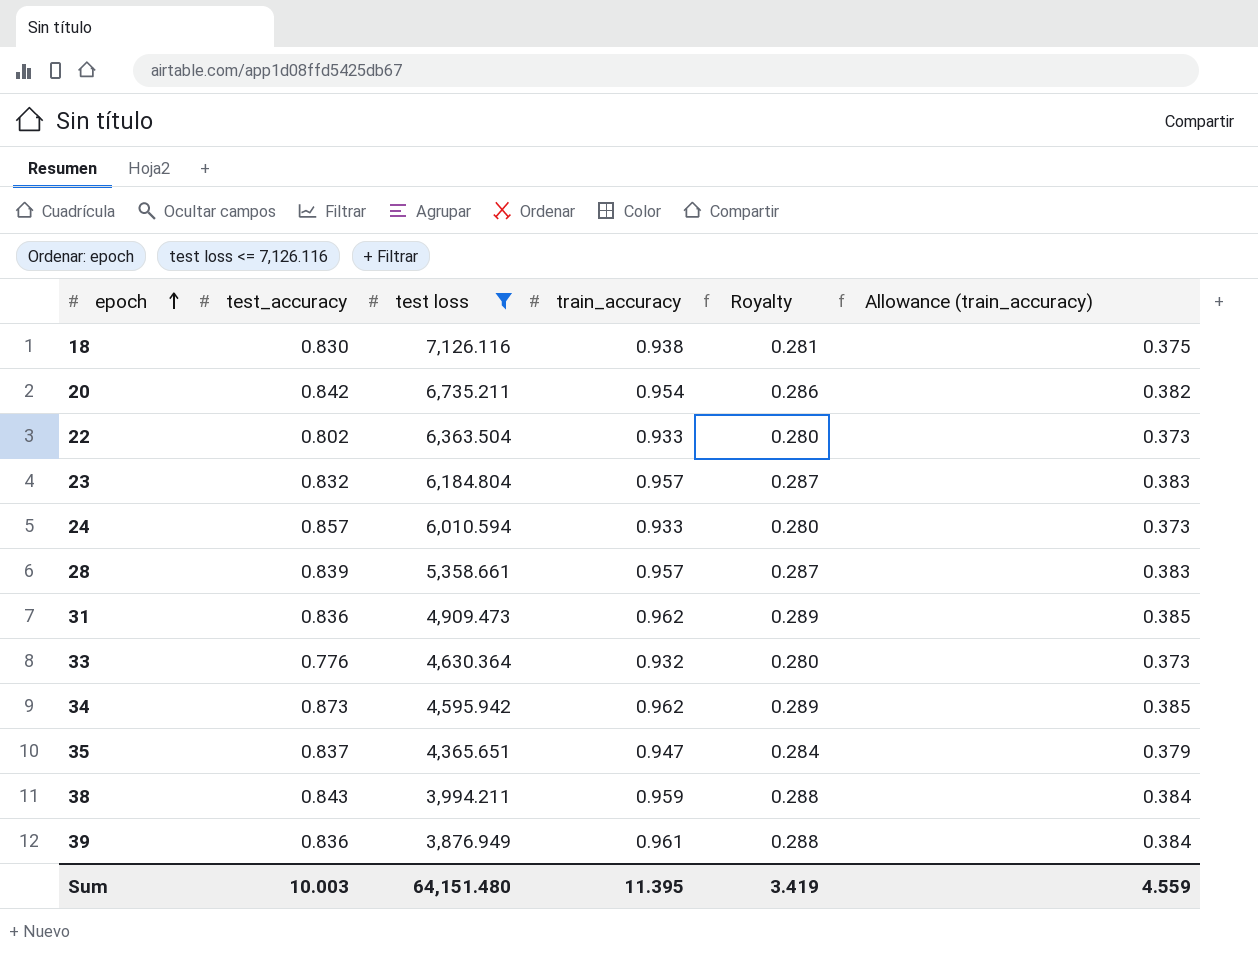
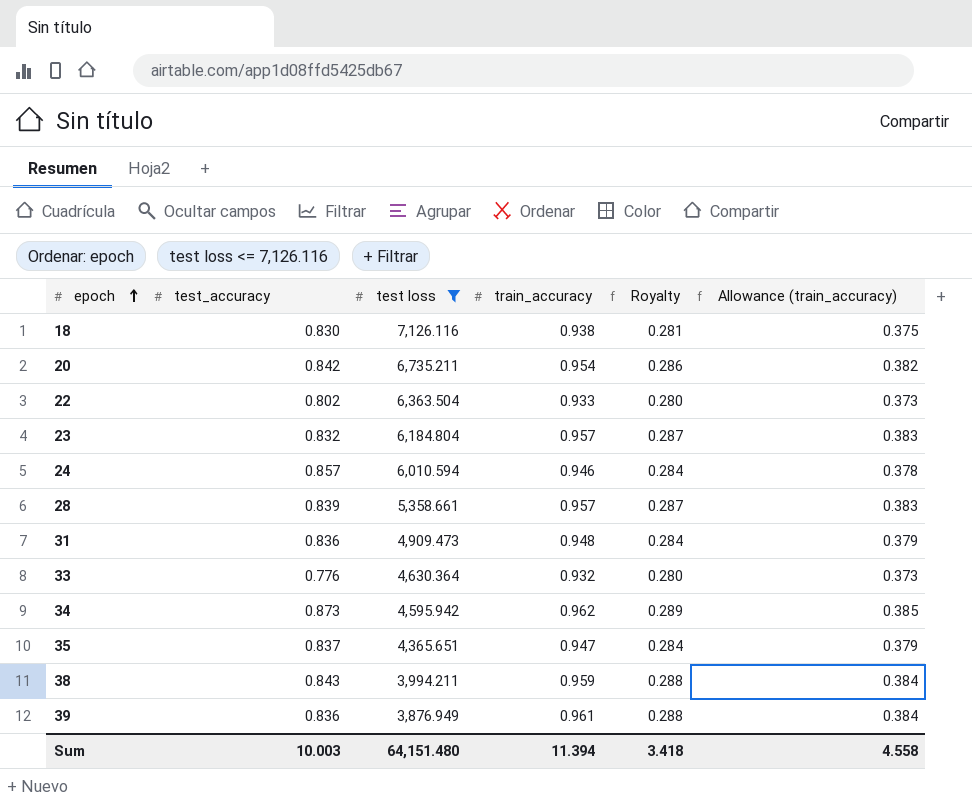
24 | train_accuracy: 0.933 -> 0.946
24 | Royalty: 0.280 -> 0.284
24 | Allowance (train_accuracy): 0.373 -> 0.378
31 | train_accuracy: 0.962 -> 0.948
31 | Royalty: 0.289 -> 0.284
31 | Allowance (train_accuracy): 0.385 -> 0.379
Sum | train_accuracy: 11.395 -> 11.394
Sum | Royalty: 3.419 -> 3.418
Sum | Allowance (train_accuracy): 4.559 -> 4.558

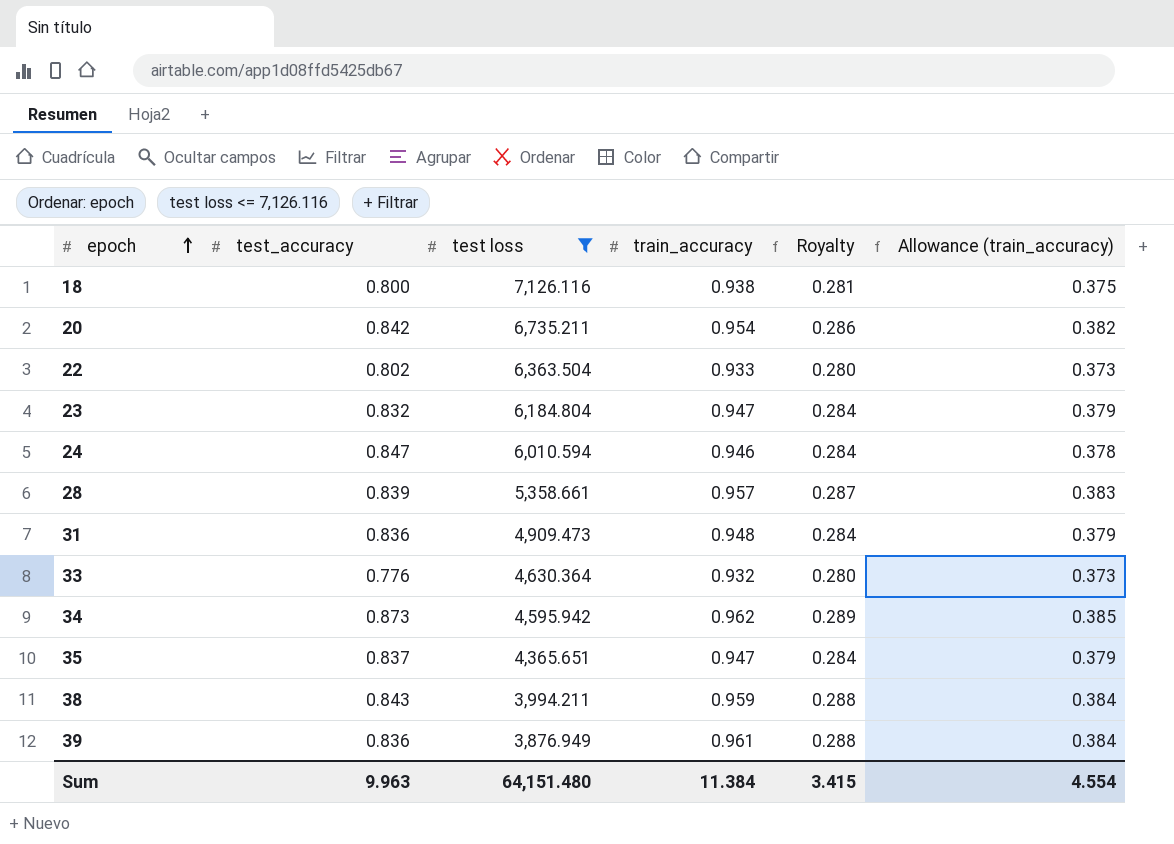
18 | test_accuracy: 0.830 -> 0.800
23 | train_accuracy: 0.957 -> 0.947
23 | Royalty: 0.287 -> 0.284
23 | Allowance (train_accuracy): 0.383 -> 0.379
24 | test_accuracy: 0.857 -> 0.847
Sum | test_accuracy: 10.003 -> 9.963
Sum | train_accuracy: 11.394 -> 11.384
Sum | Royalty: 3.418 -> 3.415
Sum | Allowance (train_accuracy): 4.558 -> 4.554

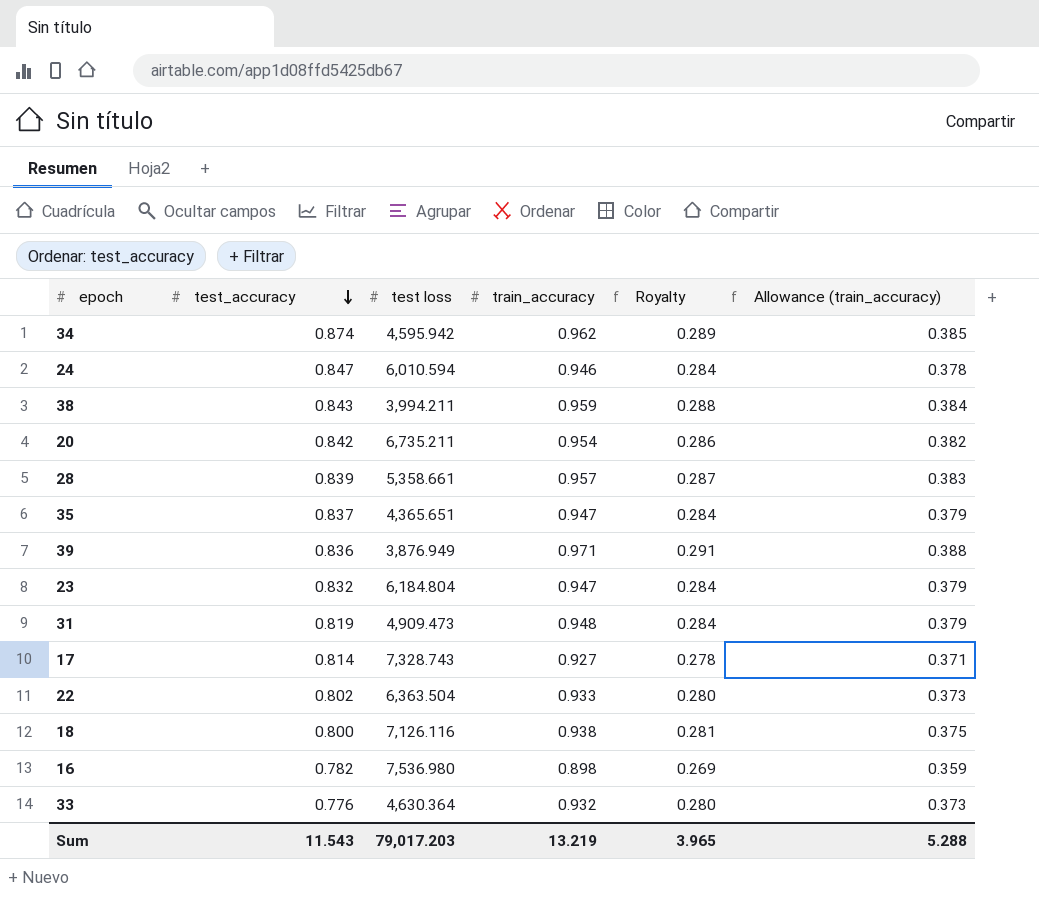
filter: test loss <= 7,126.116 -> none
row order: epoch ascending -> test_accuracy descending
34 | test_accuracy: 0.873 -> 0.874
39 | train_accuracy: 0.961 -> 0.971
39 | Royalty: 0.288 -> 0.291
39 | Allowance (train_accuracy): 0.384 -> 0.388
31 | test_accuracy: 0.836 -> 0.819
Sum | test_accuracy: 9.963 -> 11.543
Sum | test loss: 64,151.480 -> 79,017.203
Sum | train_accuracy: 11.384 -> 13.219
Sum | Royalty: 3.415 -> 3.965
Sum | Allowance (train_accuracy): 4.554 -> 5.288

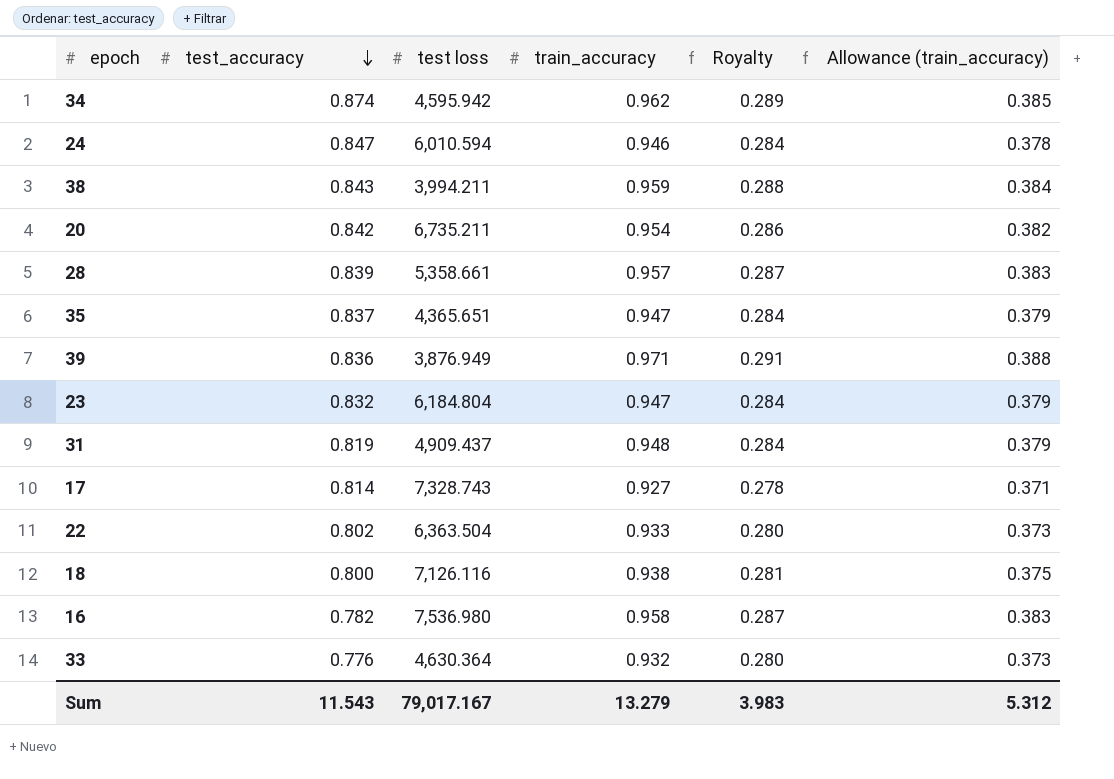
31 | test loss: 4,909.473 -> 4,909.437
16 | train_accuracy: 0.898 -> 0.958
16 | Royalty: 0.269 -> 0.287
16 | Allowance (train_accuracy): 0.359 -> 0.383
Sum | test loss: 79,017.203 -> 79,017.167
Sum | train_accuracy: 13.219 -> 13.279
Sum | Royalty: 3.965 -> 3.983
Sum | Allowance (train_accuracy): 5.288 -> 5.312

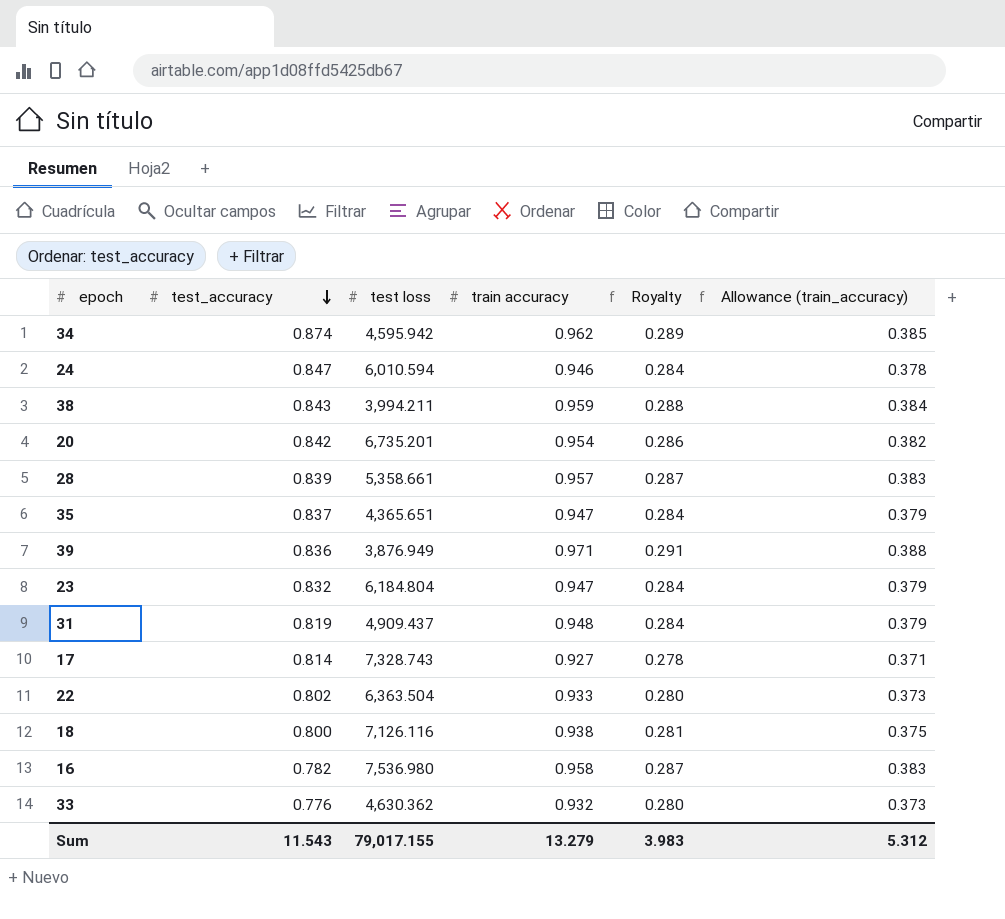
column name: train_accuracy -> train accuracy
20 | test loss: 6,735.211 -> 6,735.201
33 | test loss: 4,630.364 -> 4,630.362
Sum | test loss: 79,017.167 -> 79,017.155

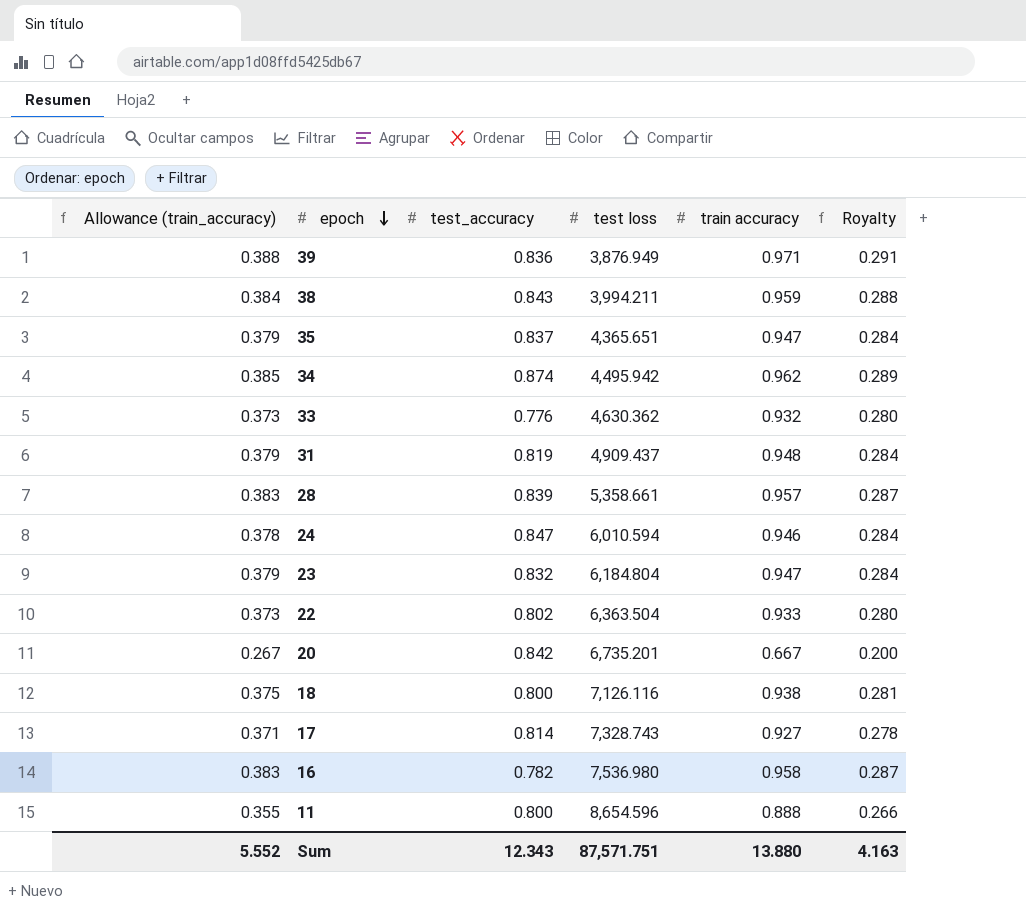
row order: test_accuracy descending -> epoch descending
column Allowance (train_accuracy) | position: 6 -> 1
34 | test loss: 4,595.942 -> 4,495.942
20 | Allowance (train_accuracy): 0.382 -> 0.267
20 | train accuracy: 0.954 -> 0.667
20 | Royalty: 0.286 -> 0.200
row 11: none -> 0.355 | 0.800 | 8,654.596 | 0.888 | 0.266
Sum | Allowance (train_accuracy): 5.312 -> 5.552
Sum | test_accuracy: 11.543 -> 12.343
Sum | test loss: 79,017.155 -> 87,571.751
Sum | train accuracy: 13.279 -> 13.880
Sum | Royalty: 3.983 -> 4.163

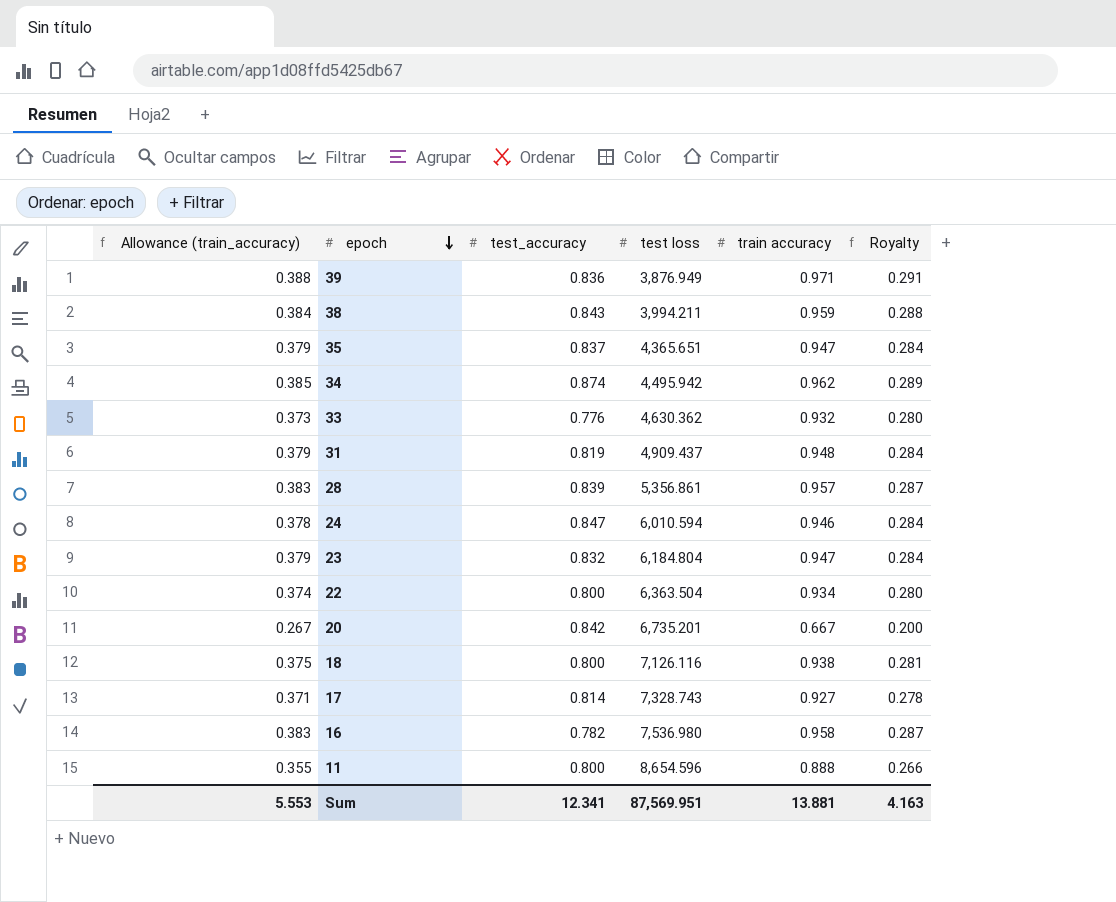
28 | test loss: 5,358.661 -> 5,356.861
22 | Allowance (train_accuracy): 0.373 -> 0.374
22 | test_accuracy: 0.802 -> 0.800
22 | train accuracy: 0.933 -> 0.934
Sum | Allowance (train_accuracy): 5.552 -> 5.553
Sum | test_accuracy: 12.343 -> 12.341
Sum | test loss: 87,571.751 -> 87,569.951
Sum | train accuracy: 13.880 -> 13.881

